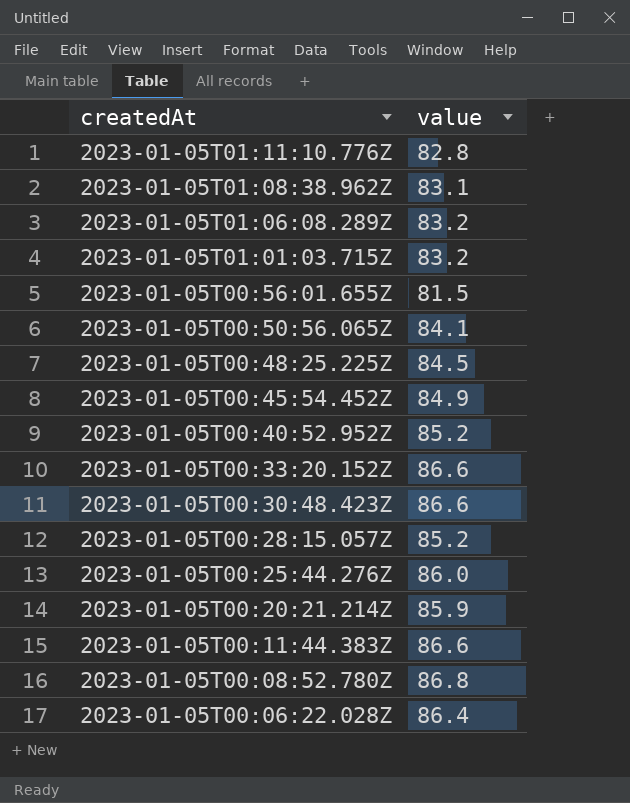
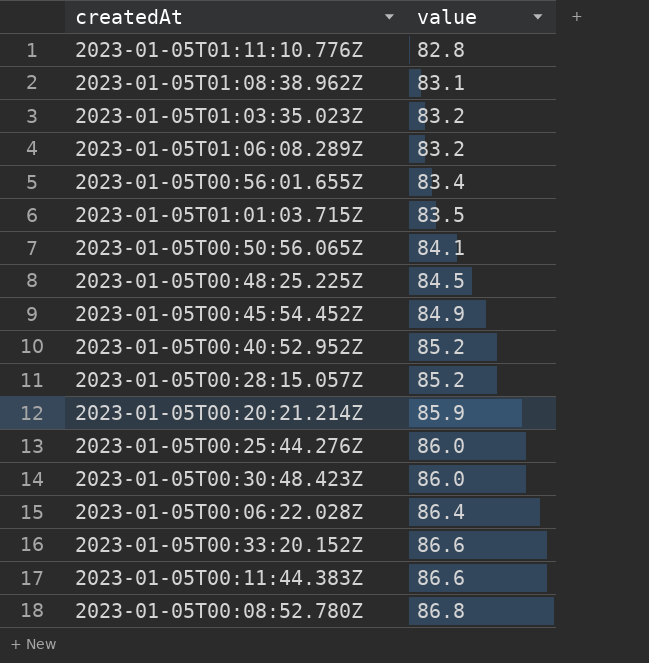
row order: createdAt descending -> value ascending
row 2023-01-05T01:03:35.023Z: none -> 83.2
2023-01-05T00:56:01.655Z | value: 81.5 -> 83.4
2023-01-05T01:01:03.715Z | value: 83.2 -> 83.5
2023-01-05T00:30:48.423Z | value: 86.6 -> 86.0

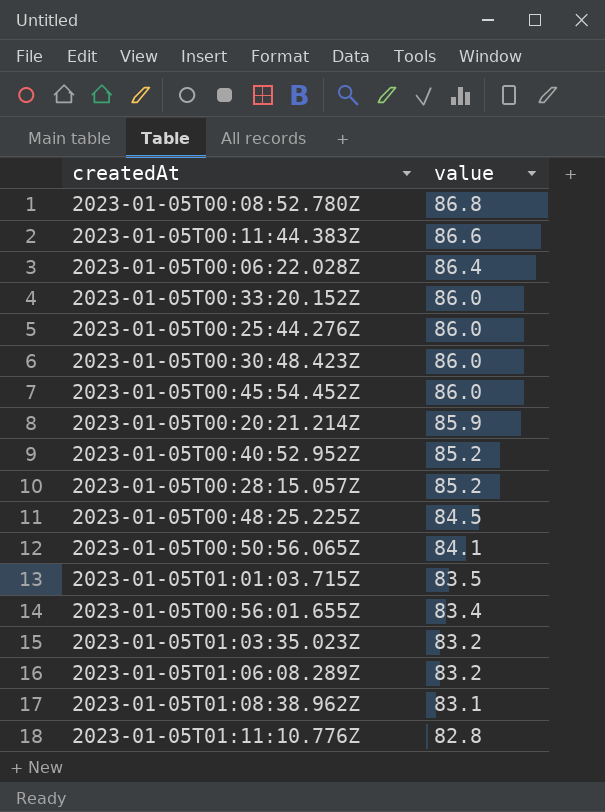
row order: value ascending -> value descending
2023-01-05T00:33:20.152Z | value: 86.6 -> 86.0
2023-01-05T00:45:54.452Z | value: 84.9 -> 86.0

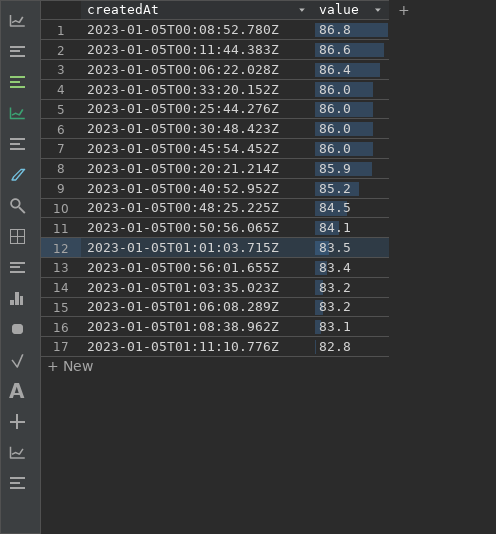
row 2023-01-05T00:28:15.057Z: 85.2 -> none

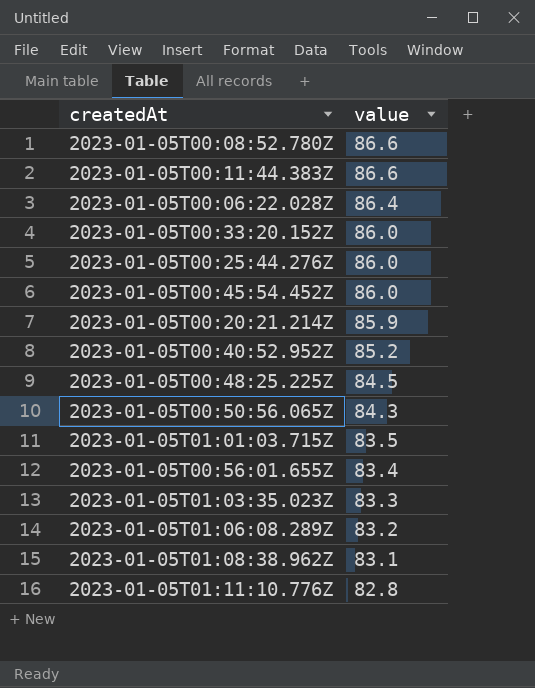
row 2023-01-05T00:30:48.423Z: 86.0 -> none
2023-01-05T00:08:52.780Z | value: 86.8 -> 86.6
2023-01-05T00:50:56.065Z | value: 84.1 -> 84.3
2023-01-05T01:03:35.023Z | value: 83.2 -> 83.3

